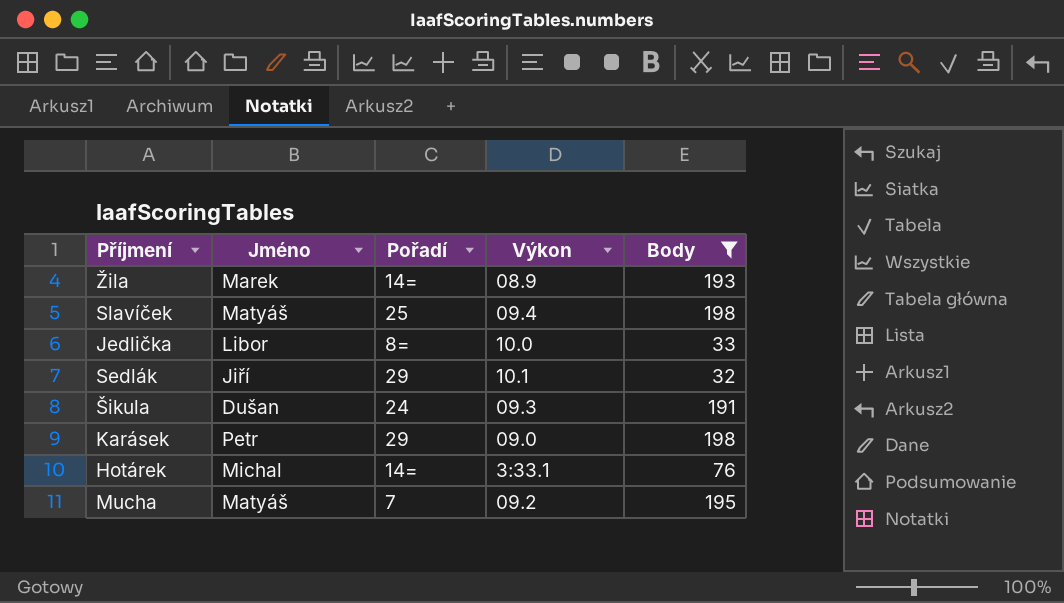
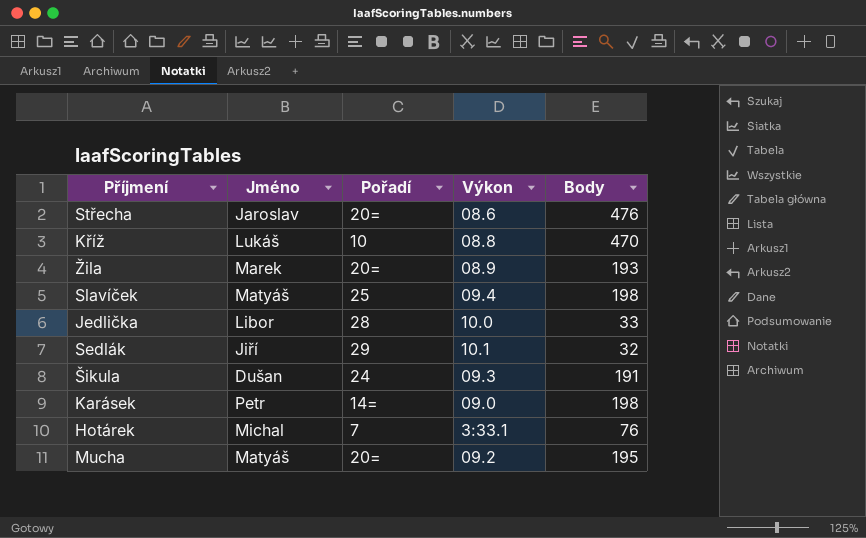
filter: Body <= 198 -> none
Žila | Pořadí: 14= -> 20=
Jedlička | Pořadí: 8= -> 28
Karásek | Pořadí: 29 -> 14=
Hotárek | Pořadí: 14= -> 7
Mucha | Pořadí: 7 -> 20=

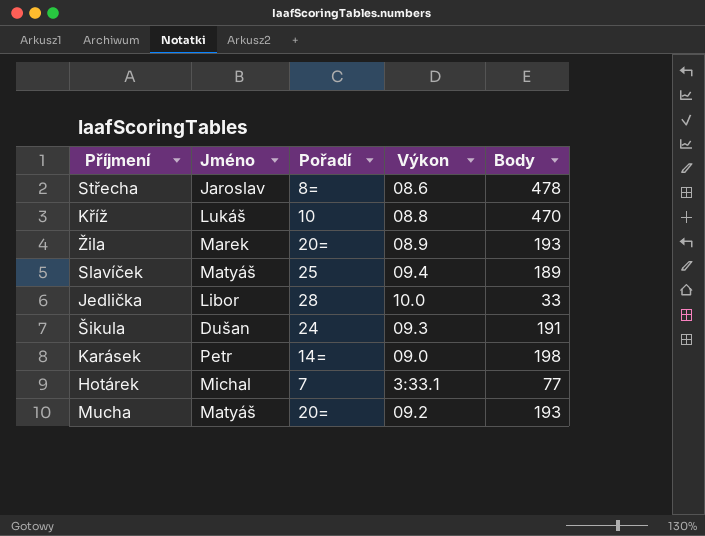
row Sedlák: Jiří | 29 | 10.1 | 32 -> none
Střecha | Pořadí: 20= -> 8=
Střecha | Body: 476 -> 478
Slavíček | Body: 198 -> 189
Hotárek | Body: 76 -> 77
Mucha | Body: 195 -> 193

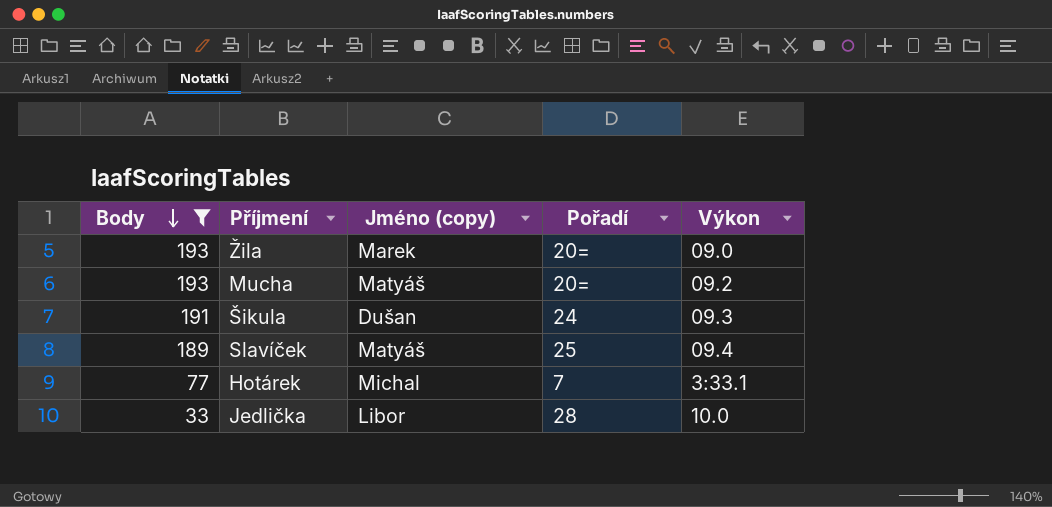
filter: none -> Body <= 193
row order: none -> Body descending
column Body | position: 5 -> 1
column name: Jméno -> Jméno (copy)
Žila | Výkon: 08.9 -> 09.0

